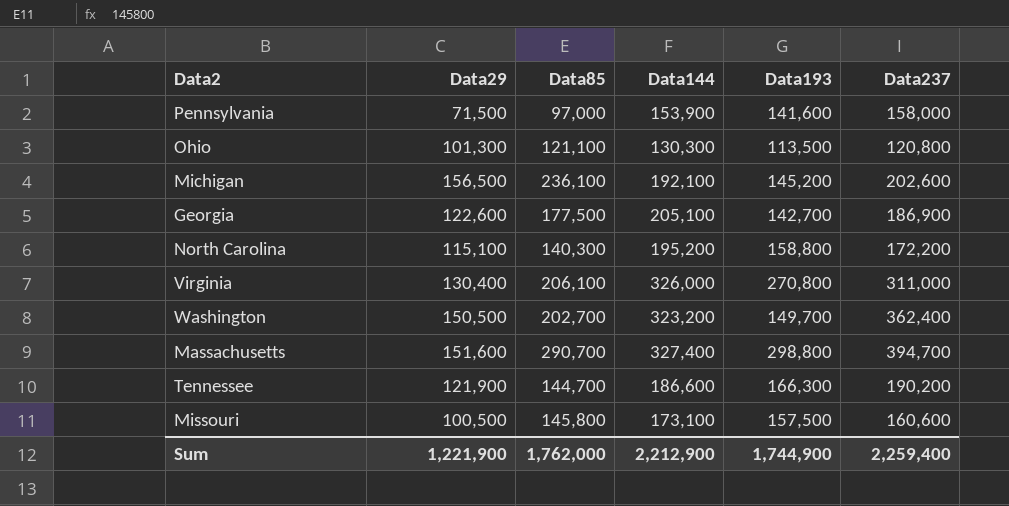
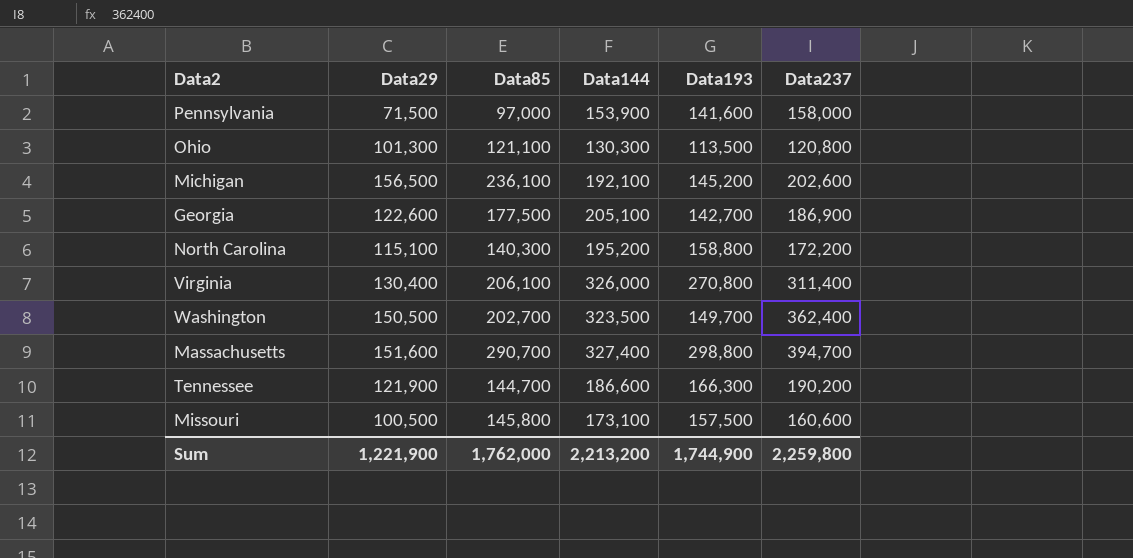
Virginia | Data237: 311,000 -> 311,400
Washington | Data144: 323,200 -> 323,500
Sum | Data144: 2,212,900 -> 2,213,200
Sum | Data237: 2,259,400 -> 2,259,800

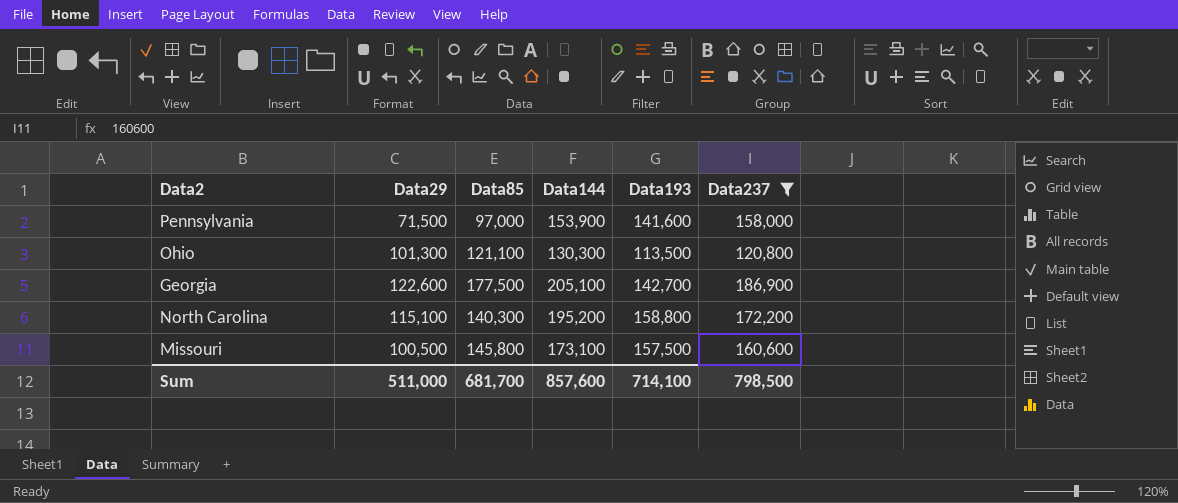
filter: none -> Data237 <= 186,900
Sum | Data29: 1,221,900 -> 511,000
Sum | Data85: 1,762,000 -> 681,700
Sum | Data144: 2,213,200 -> 857,600
Sum | Data193: 1,744,900 -> 714,100
Sum | Data237: 2,259,800 -> 798,500

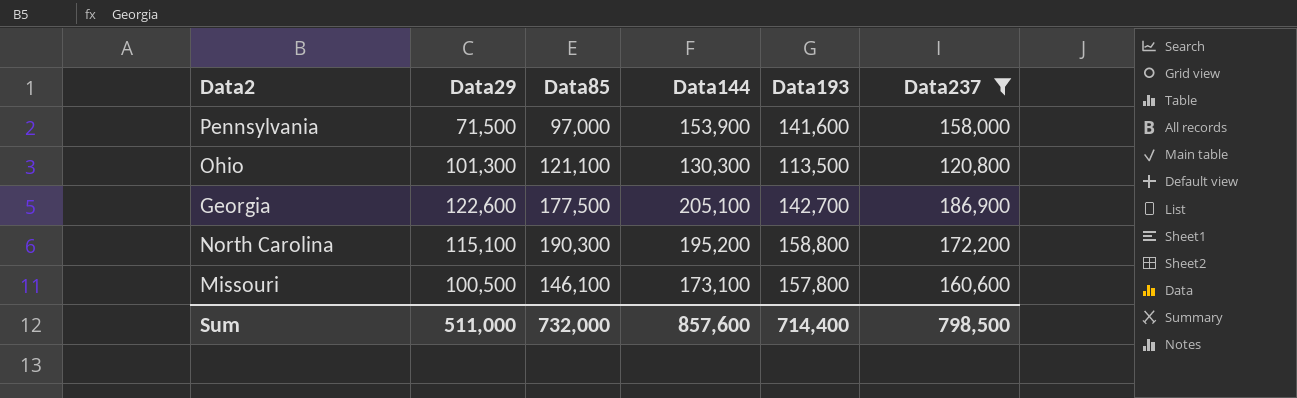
North Carolina | Data85: 140,300 -> 190,300
Missouri | Data85: 145,800 -> 146,100
Missouri | Data193: 157,500 -> 157,800
Sum | Data85: 681,700 -> 732,000
Sum | Data193: 714,100 -> 714,400

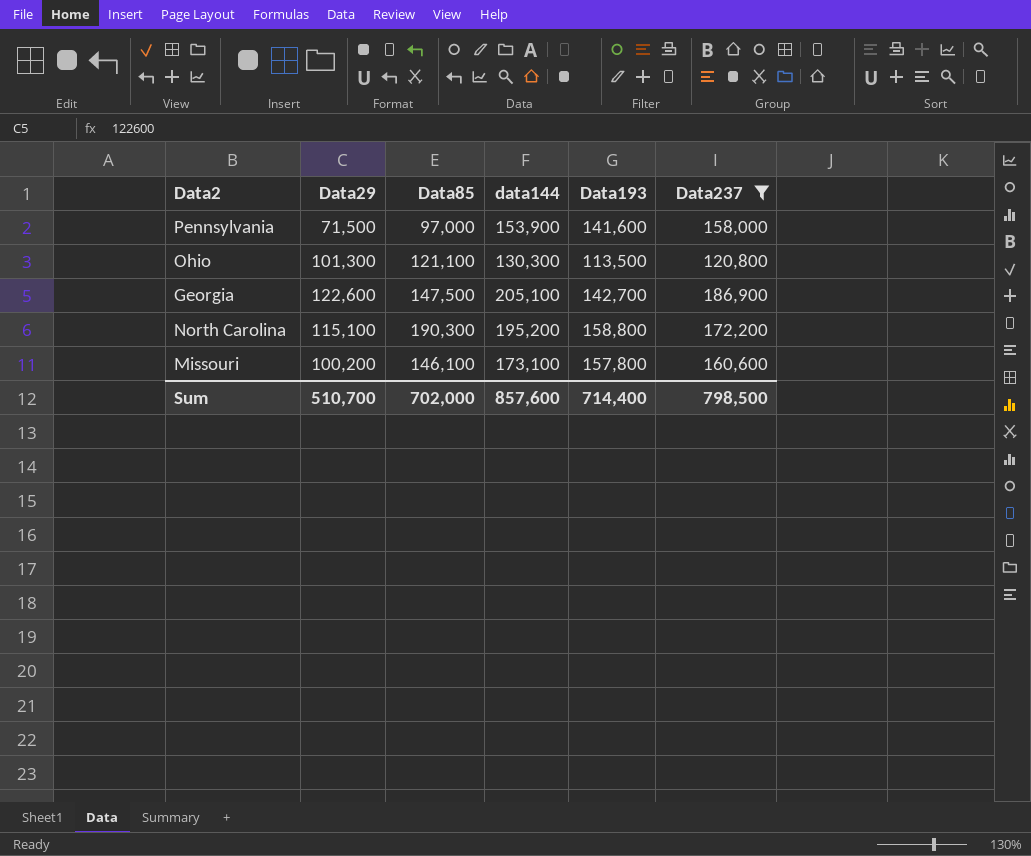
column name: Data144 -> data144
Georgia | Data85: 177,500 -> 147,500
Missouri | Data29: 100,500 -> 100,200
Sum | Data29: 511,000 -> 510,700
Sum | Data85: 732,000 -> 702,000

